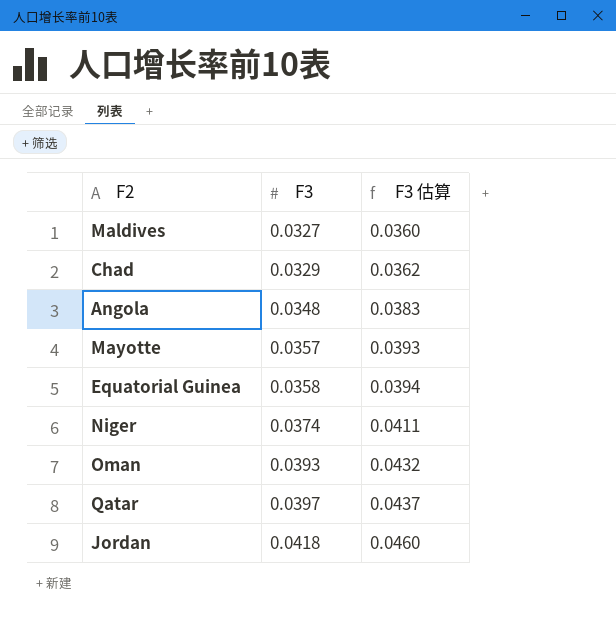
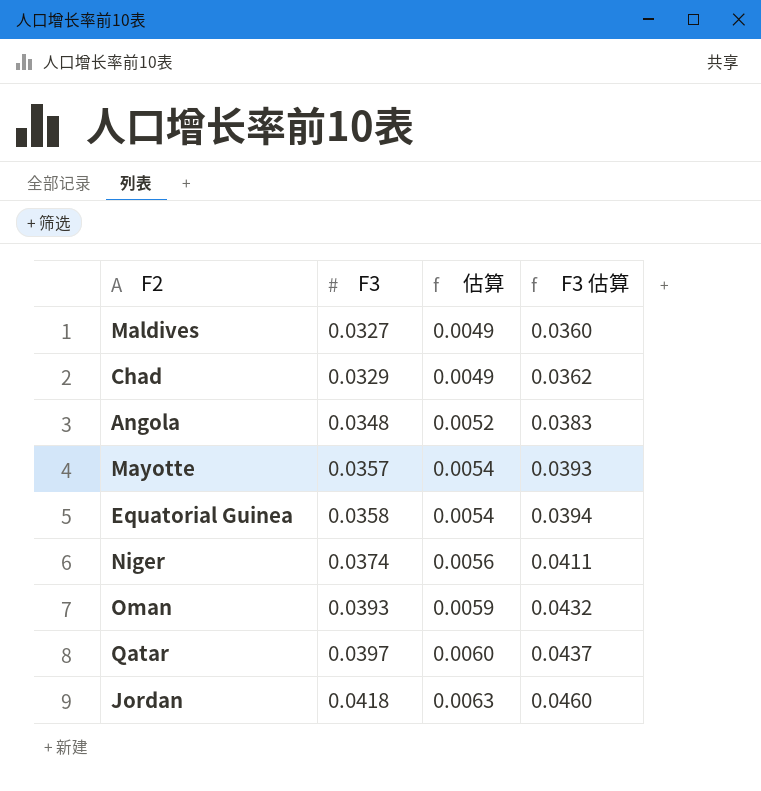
column 估算 | formula: none -> [F3] * 0.15

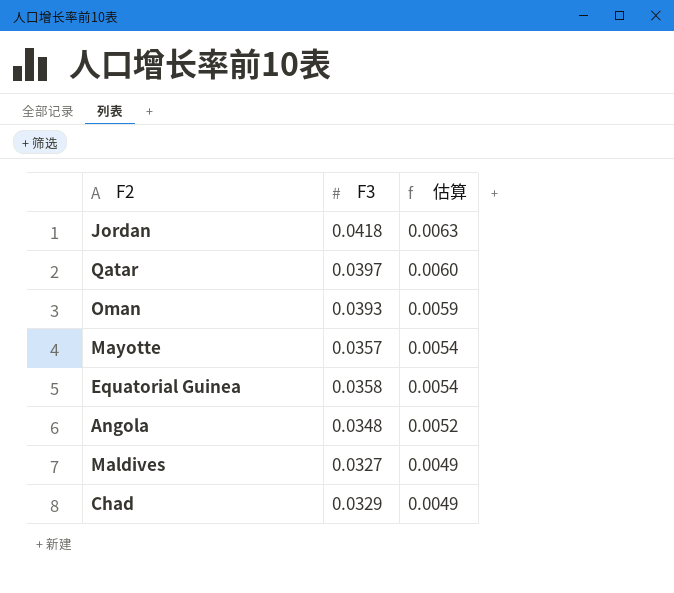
row order: F3 ascending -> 估算 descending
column F3 估算 | formula: [F3] * 1.1 -> none
row Niger: 0.0374 | 0.0056 | 0.0411 -> none

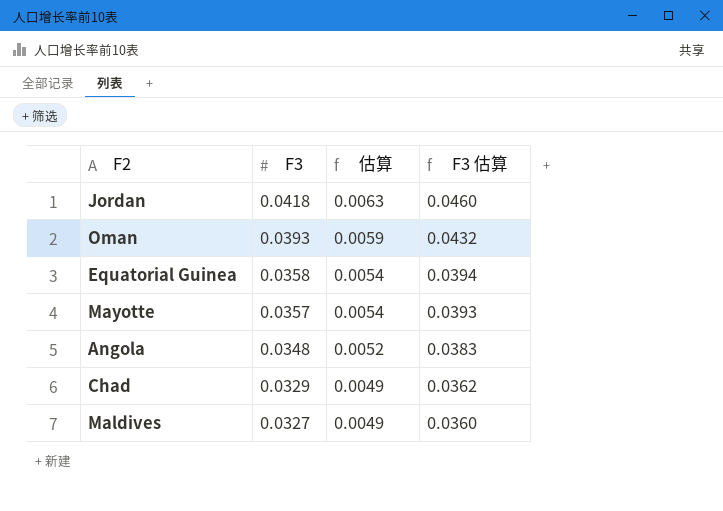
row order: 估算 descending -> F3 descending
column F3 估算 | formula: none -> [F3] * 1.1
row Qatar: 0.0397 | 0.0060 -> none

